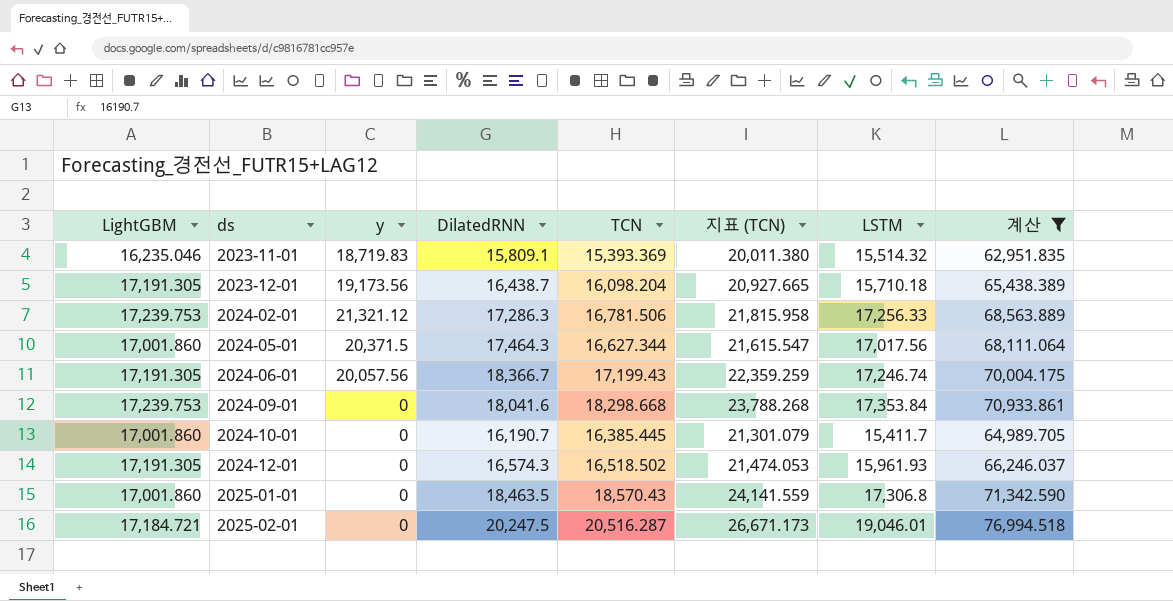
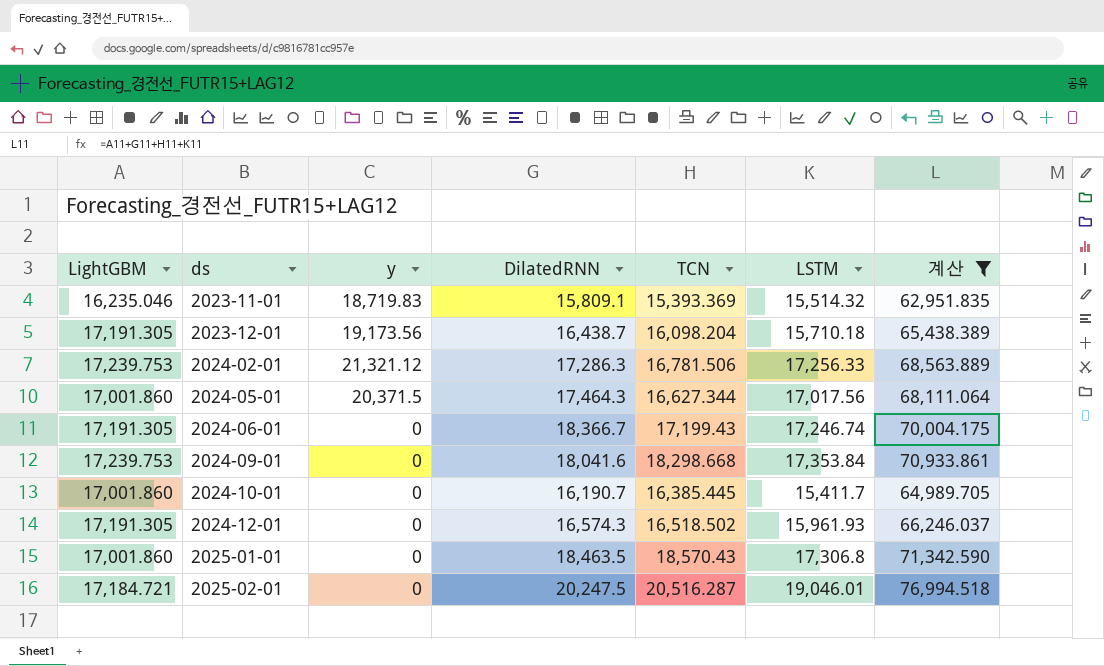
column 지표 (TCN) | formula: [TCN] * 1.3 -> none
2024-06-01 | y: 20,057.56 -> 0

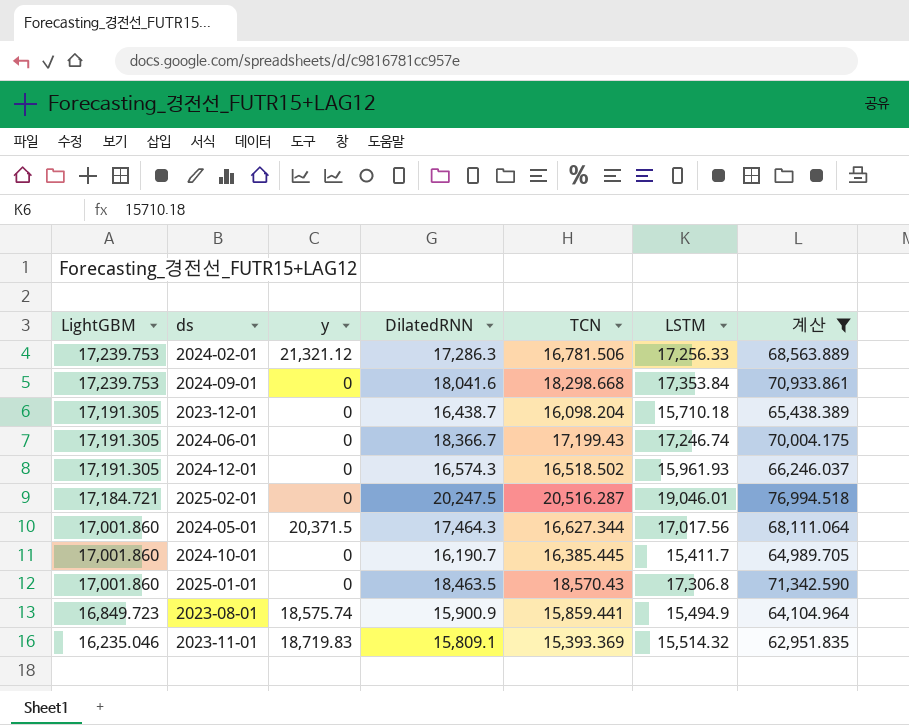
row order: ds ascending -> LightGBM descending
2023-12-01 | y: 19,173.56 -> 0
row 2023-08-01: none -> 16,849.723 | 18,575.74 | 15,900.9 | 15,859.441 | 15,494.9 | 64,104.964

